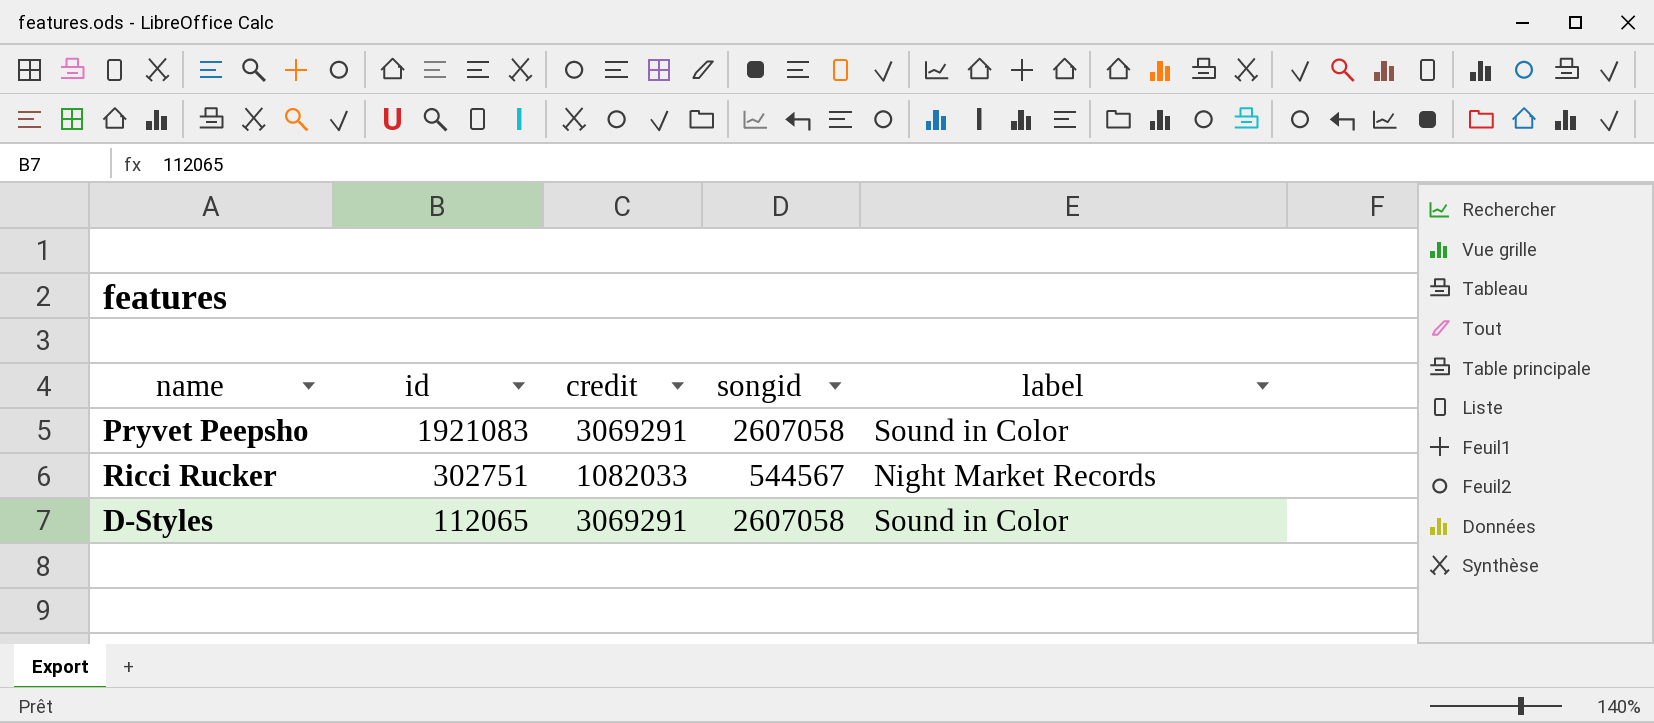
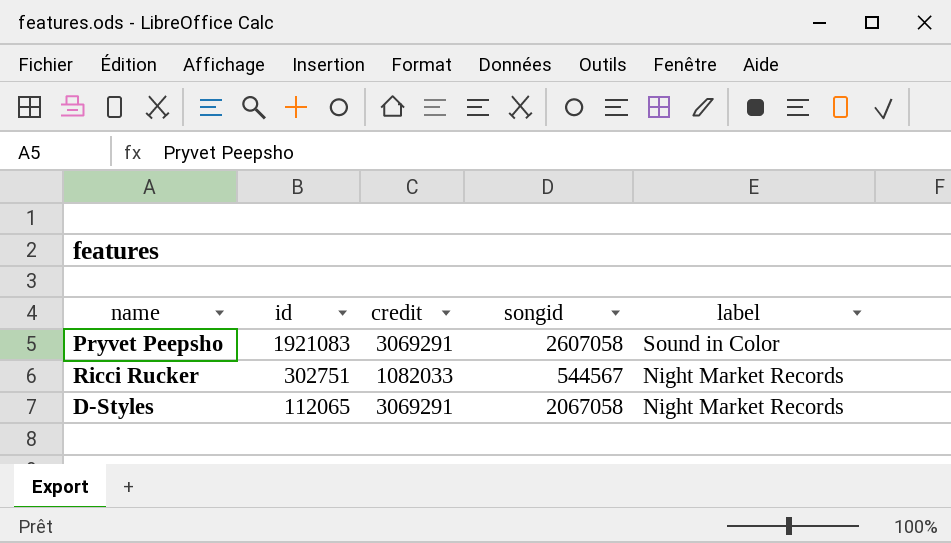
D‐Styles | songid: 2607058 -> 2067058
D‐Styles | label: Sound in Color -> Night Market Records

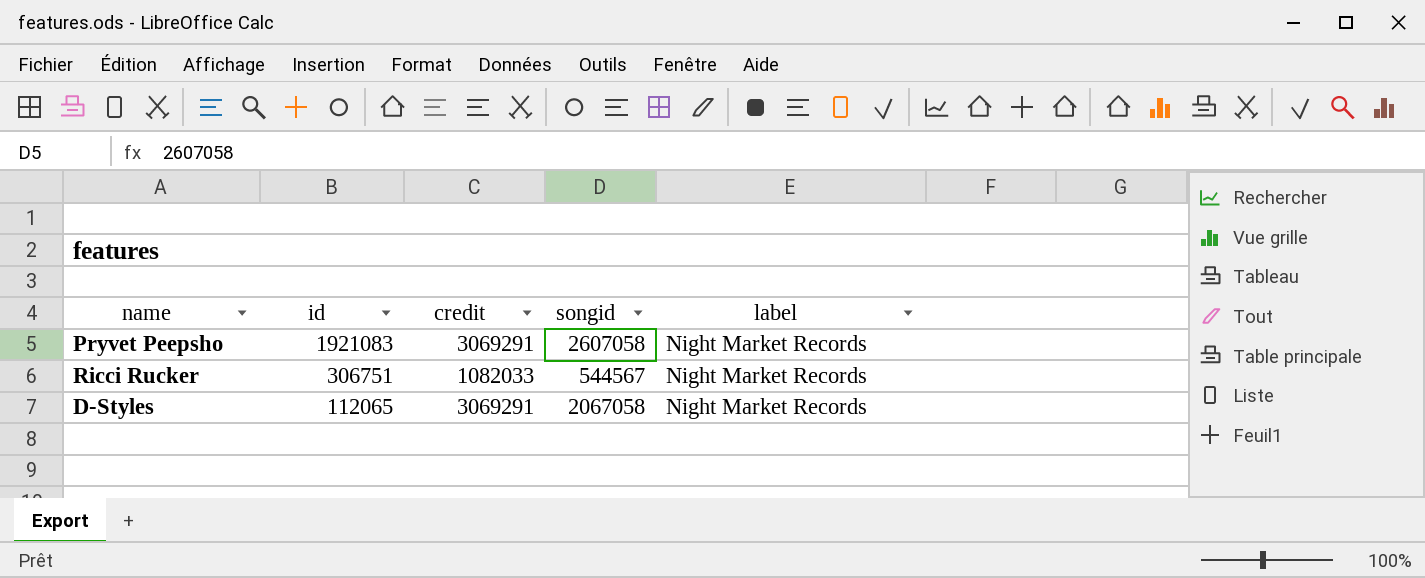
Pryvet Peepsho | label: Sound in Color -> Night Market Records
Ricci Rucker | id: 302751 -> 306751

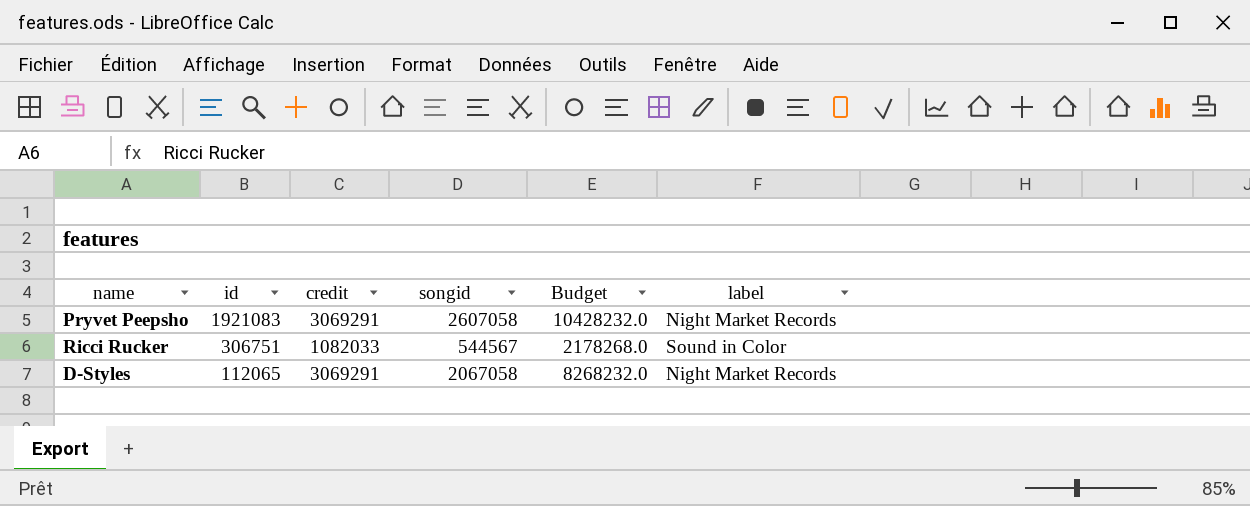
column Budget | formula: none -> [songid] * 4
Ricci Rucker | label: Night Market Records -> Sound in Color

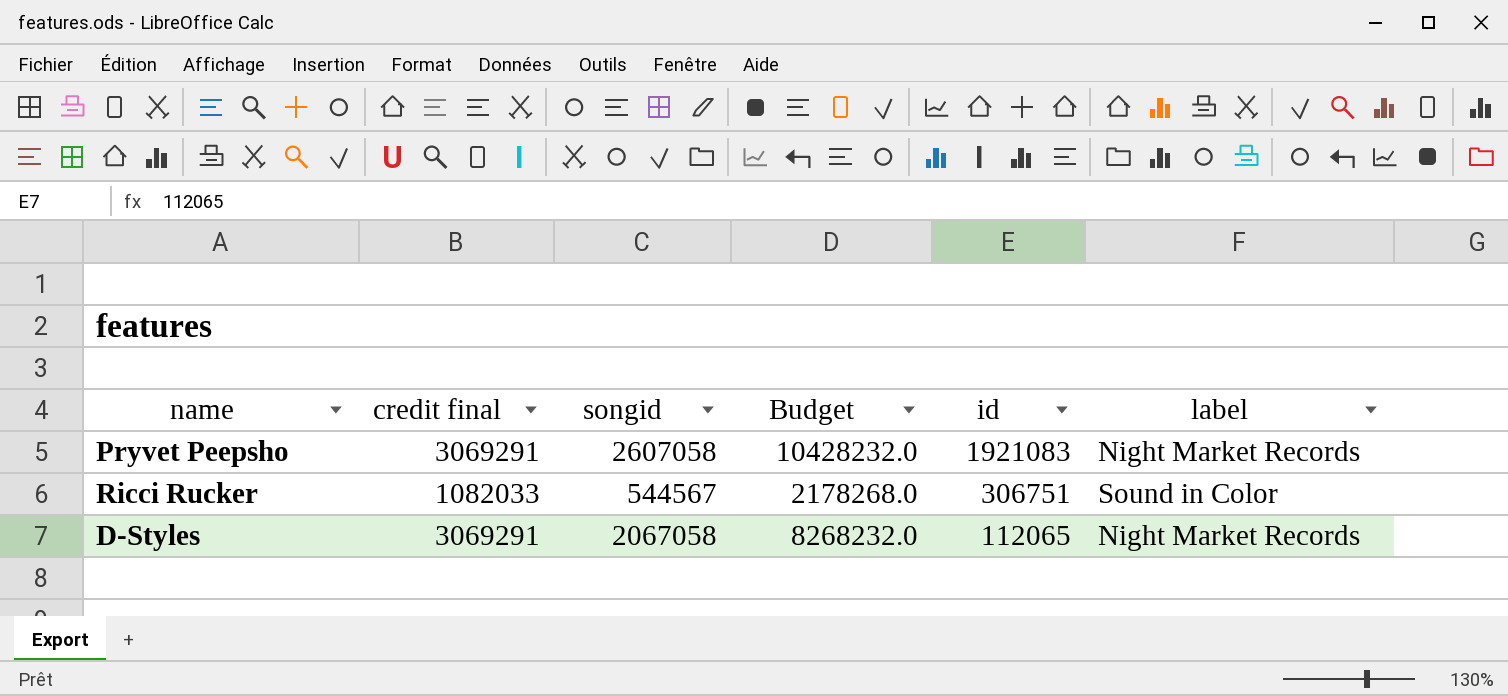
column name: credit -> credit final
column id | position: 2 -> 5

